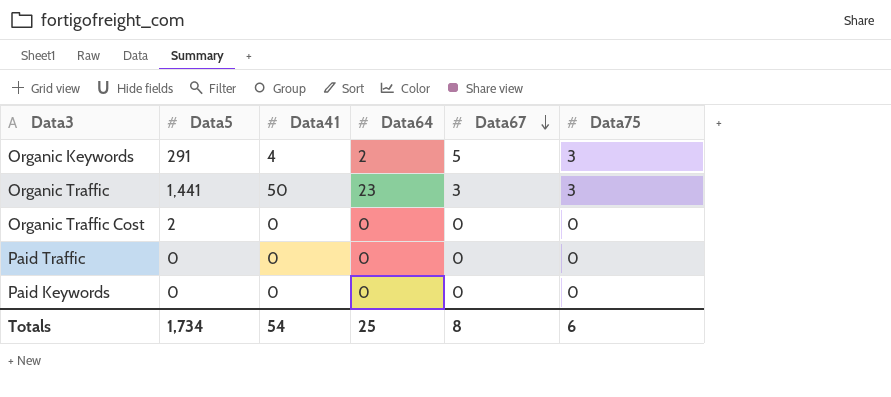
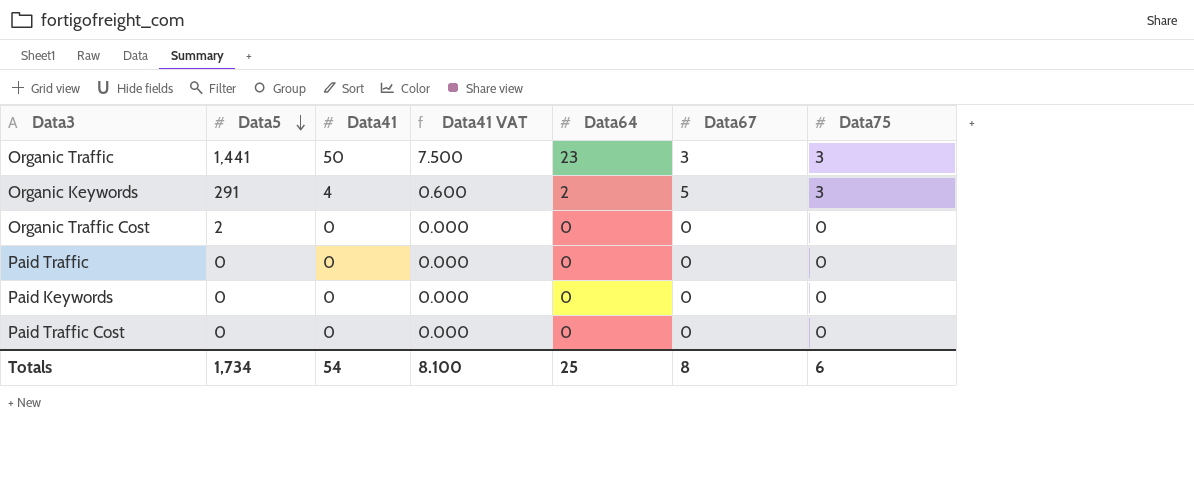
row order: Data67 descending -> Data5 descending
column Data41 VAT | formula: none -> [Data41] * 0.15
row Paid Traffic Cost: none -> 0 | 0 | 0.000 | 0 | 0 | 0

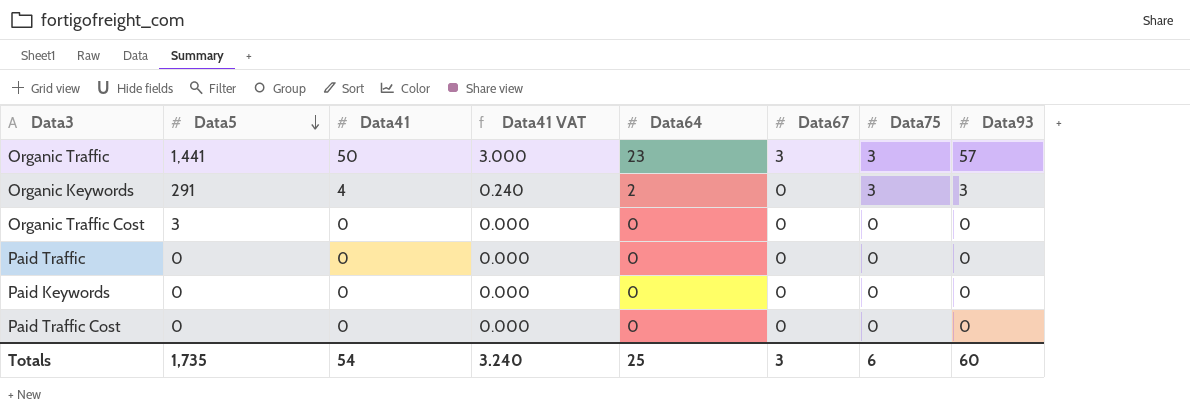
column Data41 VAT | formula: [Data41] * 0.15 -> [Data41] * 0.06
column Data93 | position: none -> 8
Organic Keywords | Data67: 5 -> 0
Organic Traffic Cost | Data5: 2 -> 3
Totals | Data5: 1,734 -> 1,735
Totals | Data41 VAT: 8.100 -> 3.240
Totals | Data67: 8 -> 3

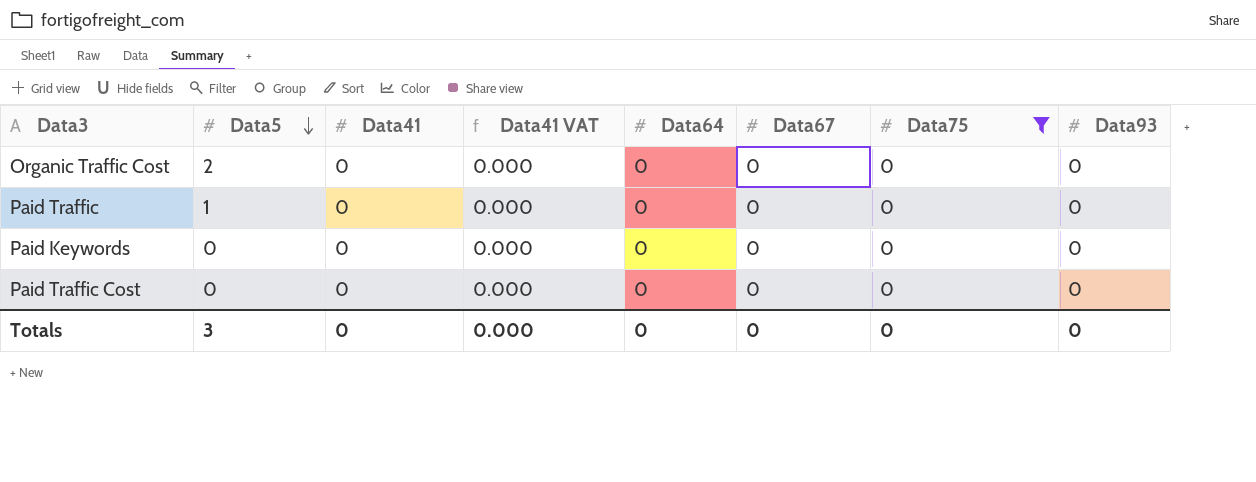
filter: none -> Data75 = 0
Organic Traffic Cost | Data5: 3 -> 2
Paid Traffic | Data5: 0 -> 1
Totals | Data5: 1,735 -> 3
Totals | Data41: 54 -> 0
Totals | Data41 VAT: 3.240 -> 0.000
Totals | Data64: 25 -> 0
Totals | Data67: 3 -> 0
Totals | Data75: 6 -> 0
Totals | Data93: 60 -> 0

